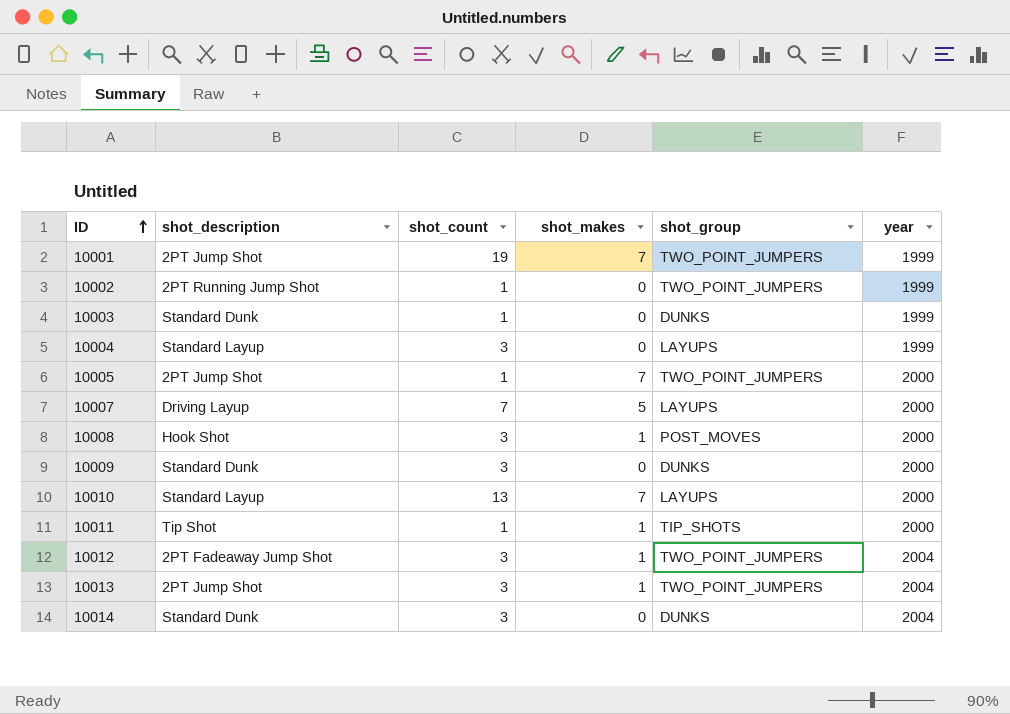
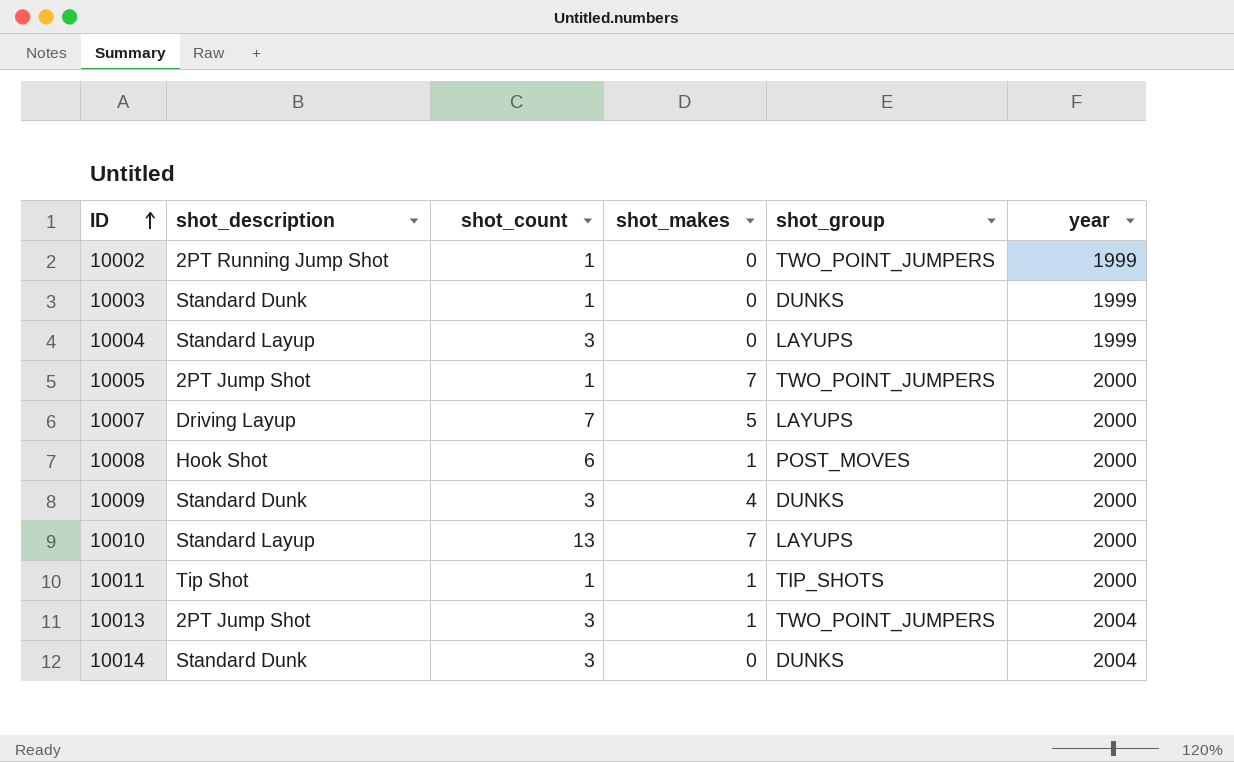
row 10001: 2PT Jump Shot | 19 | 7 | TWO_POINT_JUMPERS | 1999 -> none
row 10012: 2PT Fadeaway Jump Shot | 3 | 1 | TWO_POINT_JUMPERS | 2004 -> none
10008 | shot_count: 3 -> 6
10009 | shot_makes: 0 -> 4

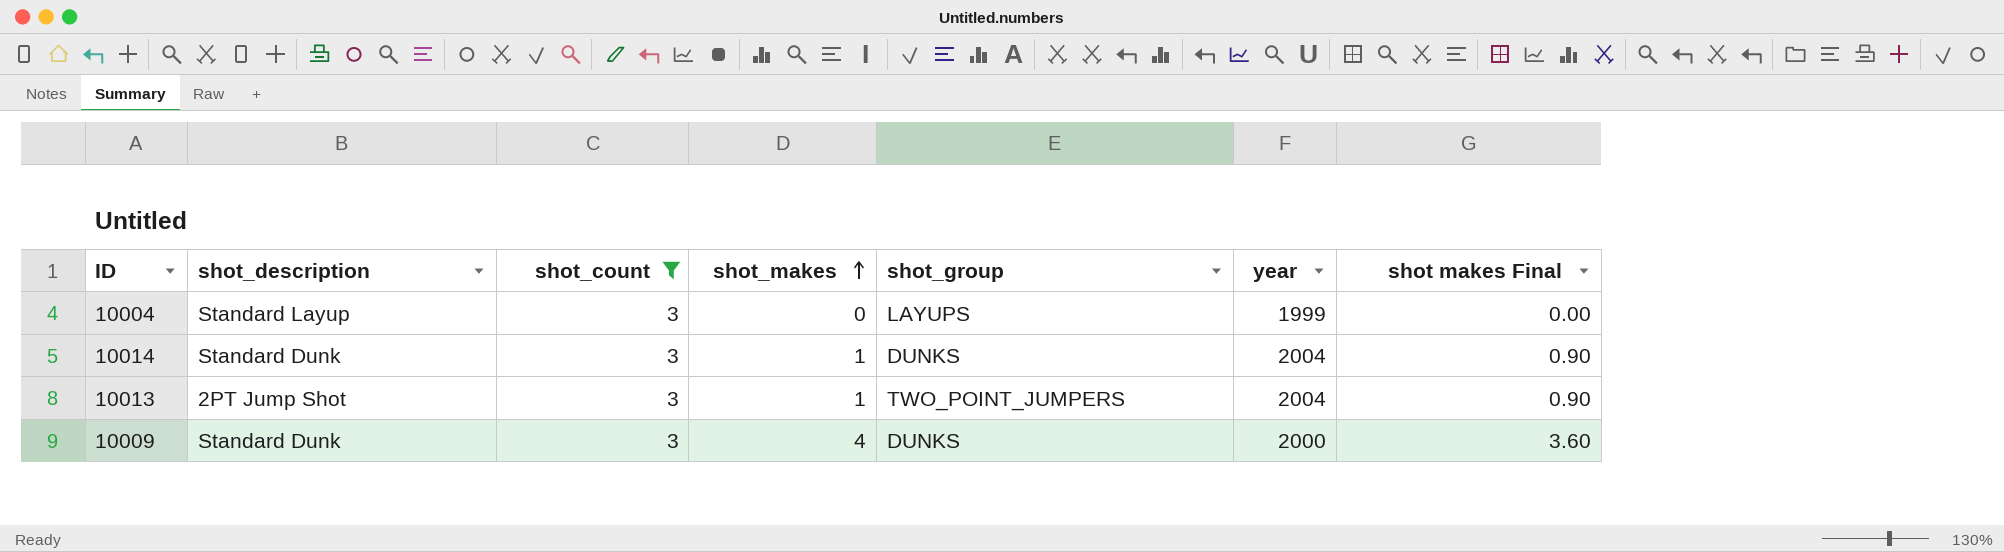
filter: none -> shot_count = 3
row order: ID ascending -> shot_makes ascending
column shot makes Final | formula: none -> [shot_makes] * 0.9
10014 | shot_makes: 0 -> 1

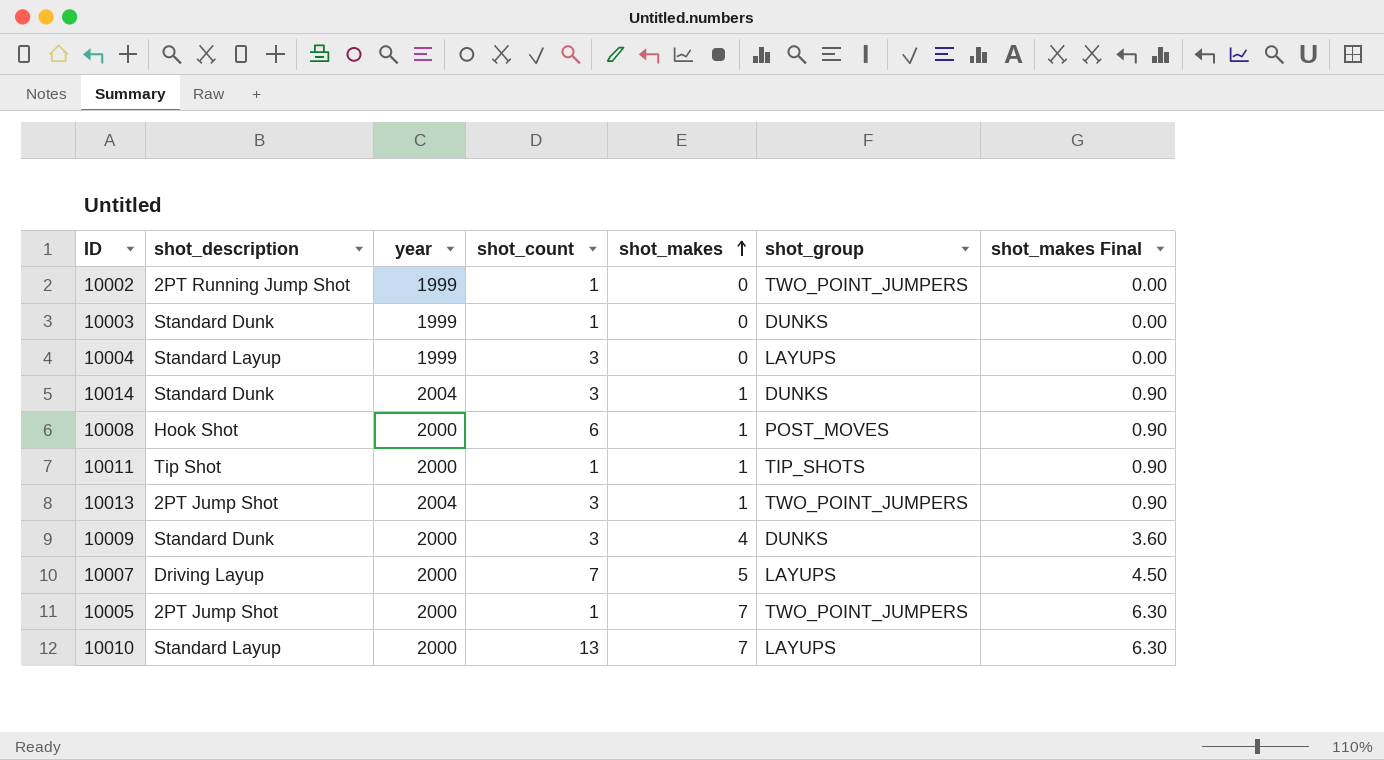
filter: shot_count = 3 -> none
column year | position: 6 -> 3
column name: shot makes Final -> shot_makes Final

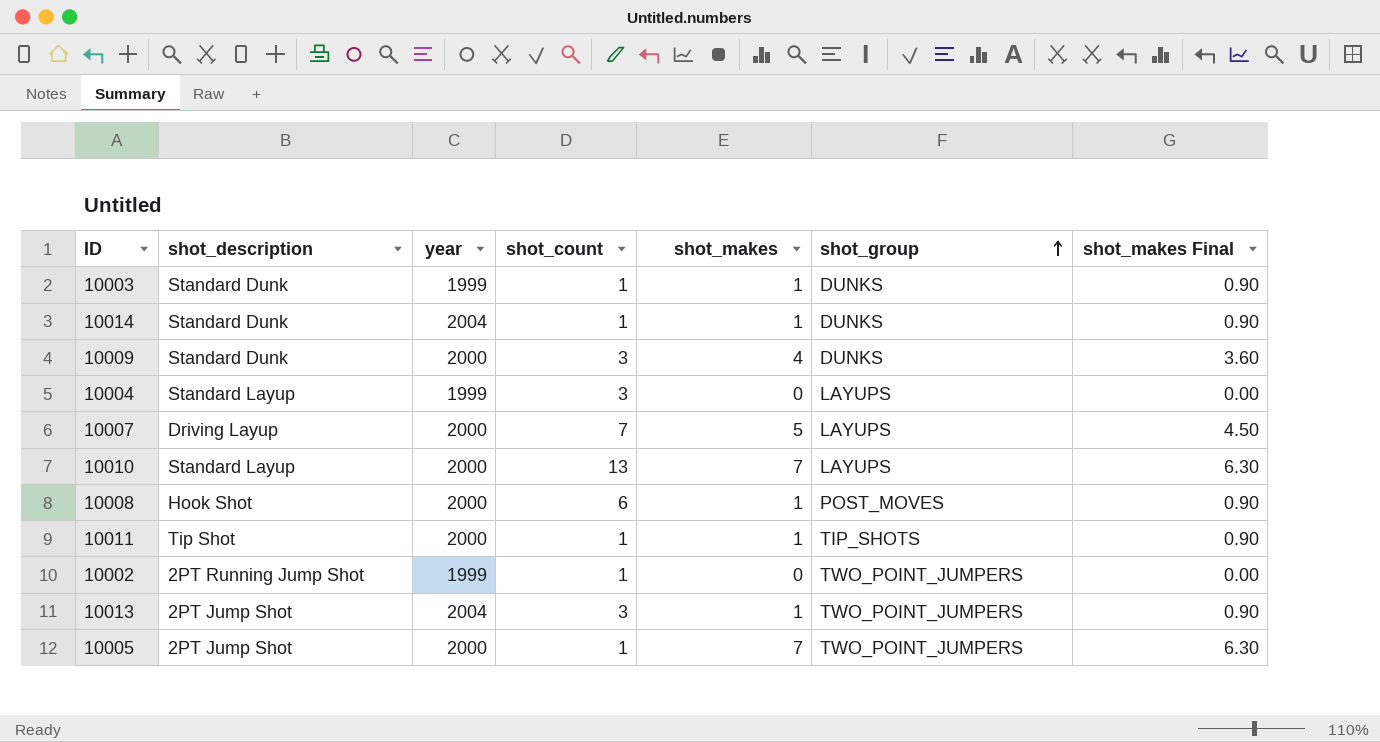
row order: shot_makes ascending -> shot_group ascending
10003 | shot_makes: 0 -> 1
10003 | shot_makes Final: 0.00 -> 0.90
10014 | shot_count: 3 -> 1

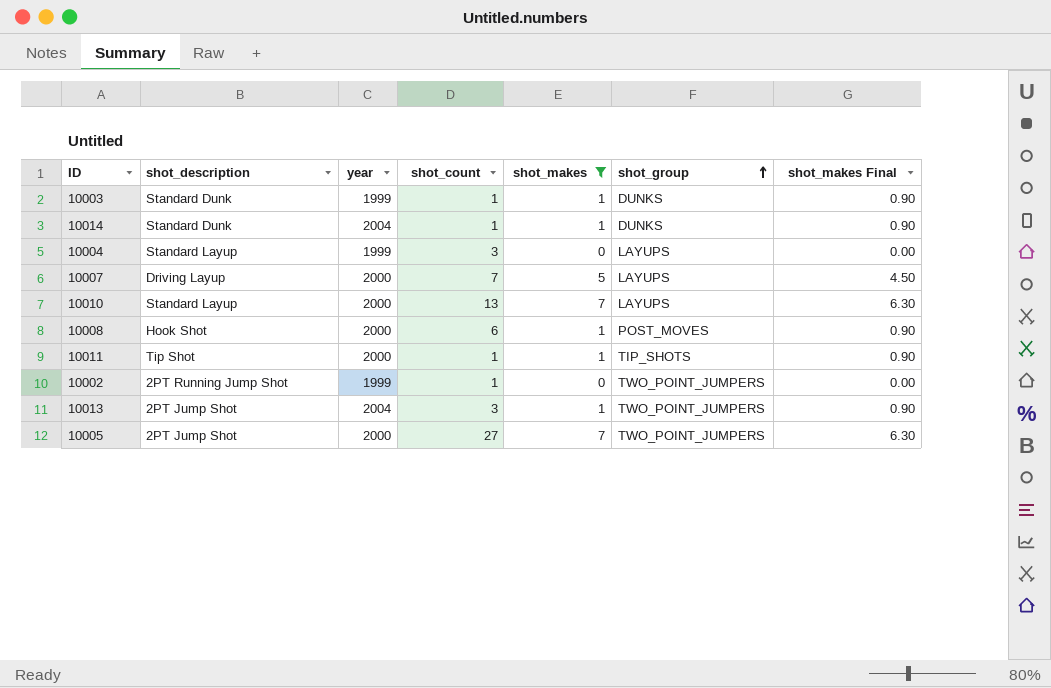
filter: none -> shot_makes != 4
10005 | shot_count: 1 -> 27

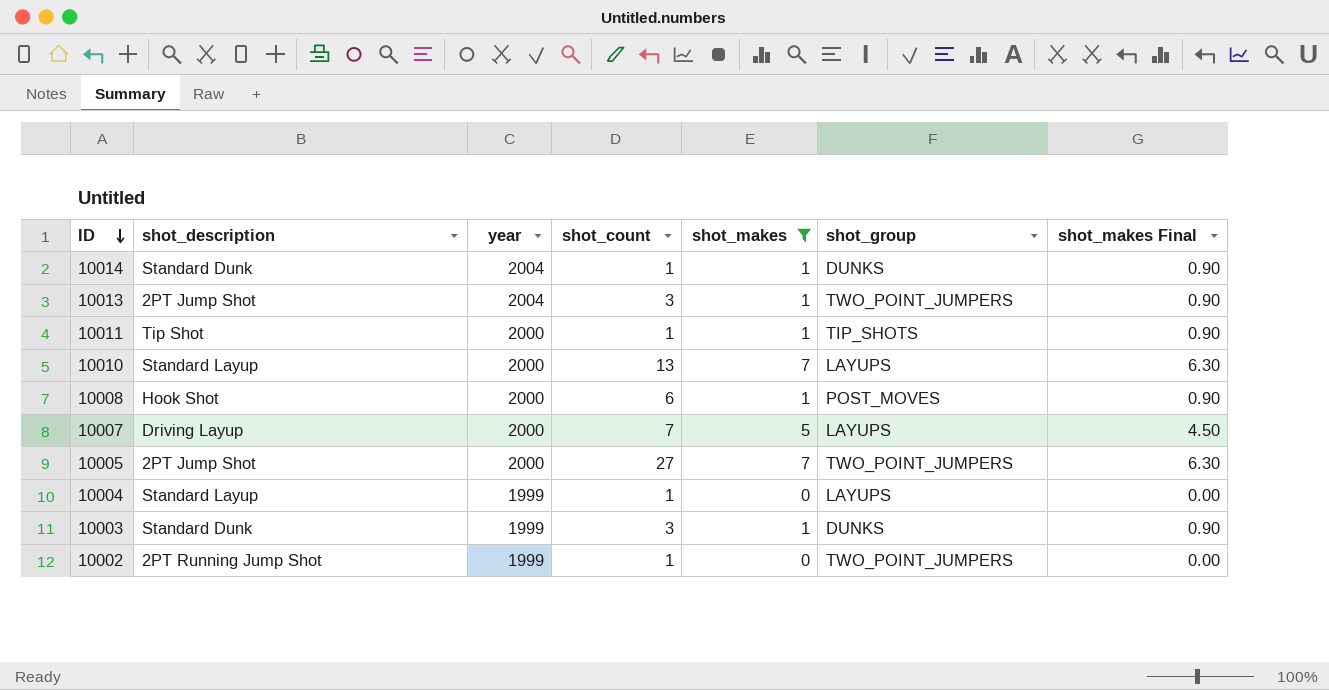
row order: shot_group ascending -> ID descending
10004 | shot_count: 3 -> 1
10003 | shot_count: 1 -> 3

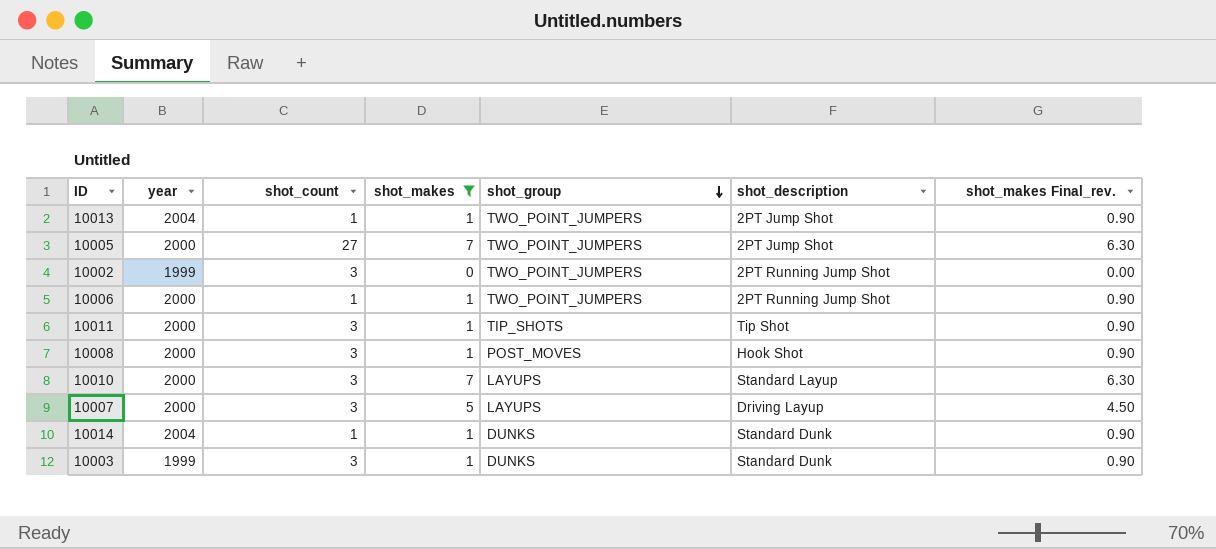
row order: ID descending -> shot_group descending
column shot_description | position: 2 -> 6
column name: shot_makes Final -> shot_makes Final_rev.
row 10004: Standard Layup | 1999 | 1 | 0 | LAYUPS | 0.00 -> none
10013 | shot_count: 3 -> 1
10002 | shot_count: 1 -> 3
row 10006: none -> 2000 | 1 | 1 | TWO_POINT_JUMPERS | 2PT Running Jump Shot | 0.90
10011 | shot_count: 1 -> 3
10008 | shot_count: 6 -> 3
10010 | shot_count: 13 -> 3
10007 | shot_count: 7 -> 3

